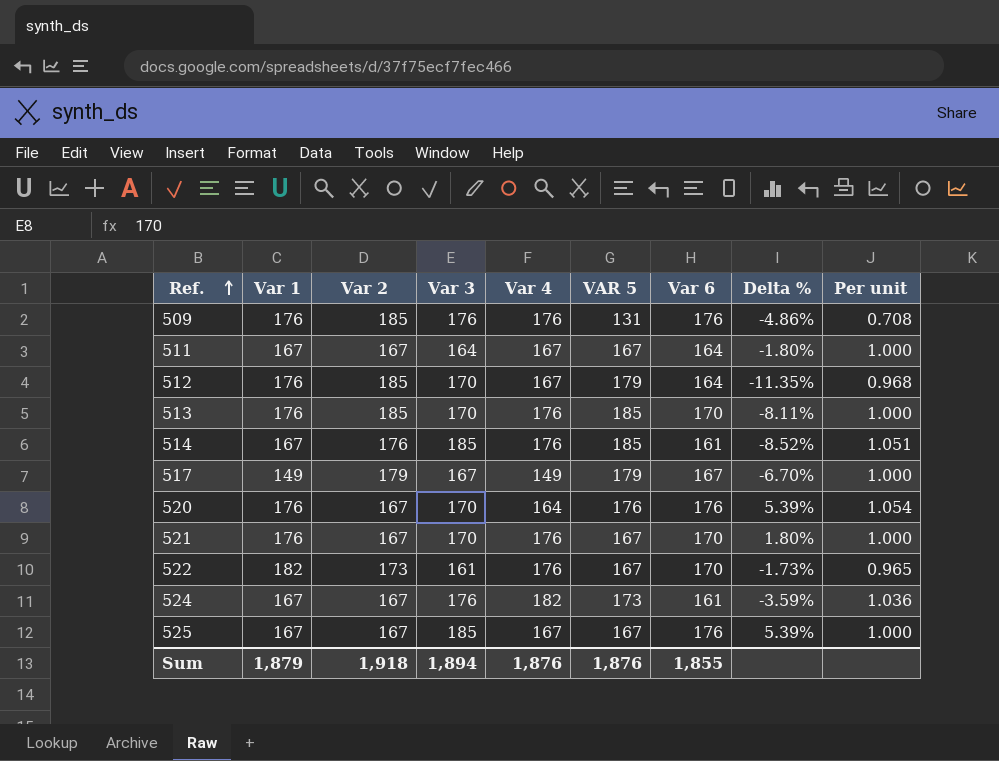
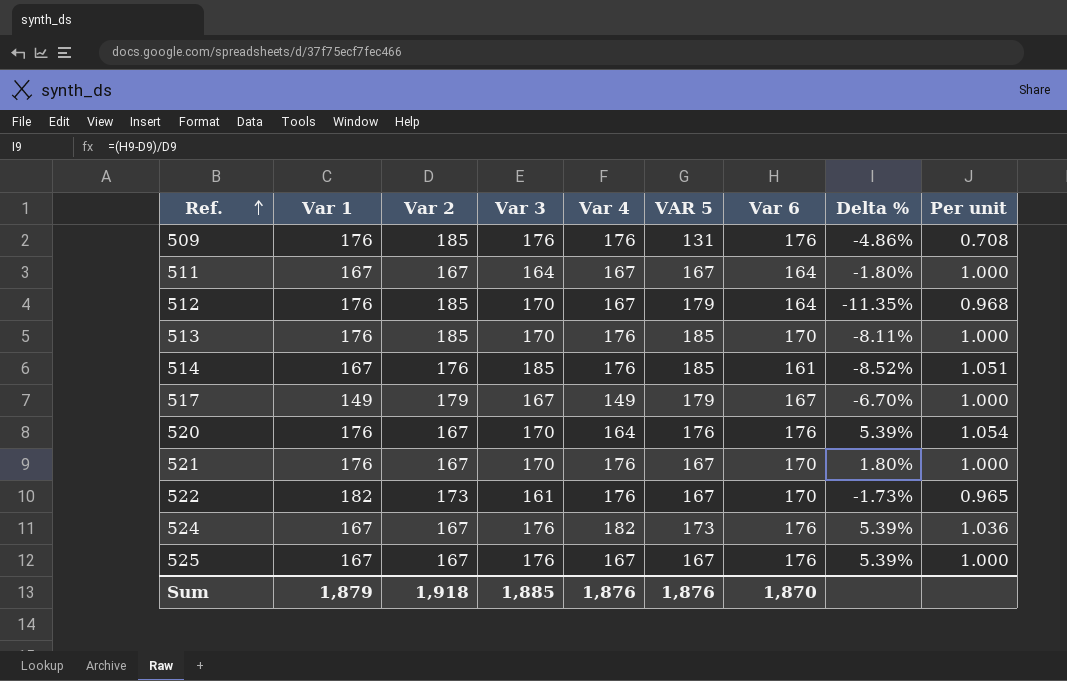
524 | Var 6: 161 -> 176
524 | Delta %: -3.59% -> 5.39%
525 | Var 3: 185 -> 176
Sum | Var 3: 1,894 -> 1,885
Sum | Var 6: 1,855 -> 1,870

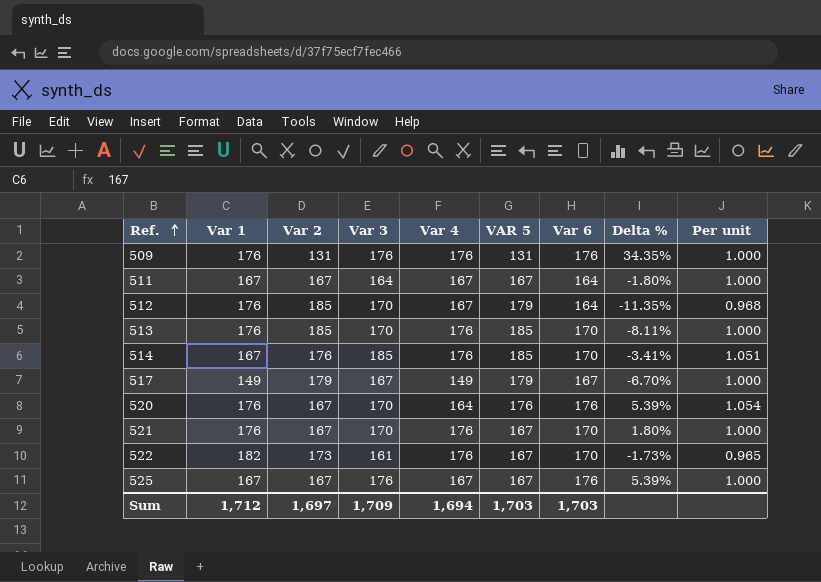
row 524: 167 | 167 | 176 | 182 | 173 | 176 | 5.39% | 1.036 -> none
509 | Var 2: 185 -> 131
509 | Delta %: -4.86% -> 34.35%
509 | Per unit: 0.708 -> 1.000
514 | Var 6: 161 -> 170
514 | Delta %: -8.52% -> -3.41%
Sum | Var 1: 1,879 -> 1,712
Sum | Var 2: 1,918 -> 1,697
Sum | Var 3: 1,885 -> 1,709
Sum | Var 4: 1,876 -> 1,694
Sum | VAR 5: 1,876 -> 1,703
Sum | Var 6: 1,870 -> 1,703

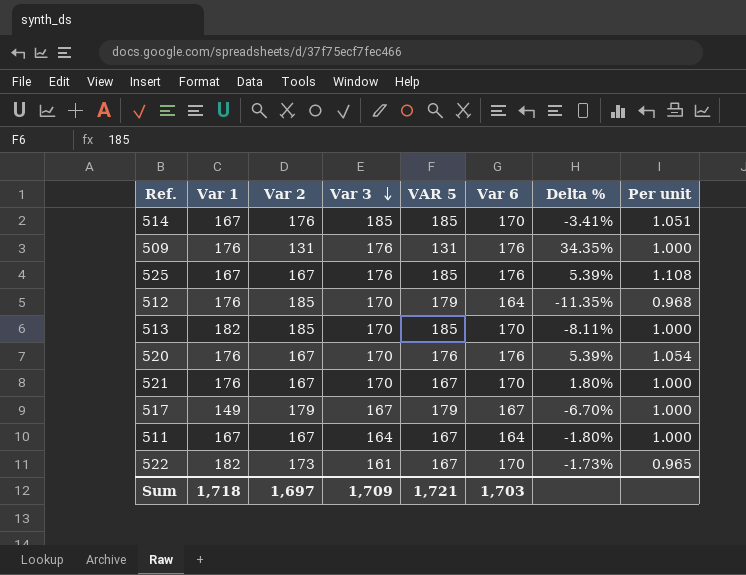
row order: Ref. ascending -> Var 3 descending
column Var 4 | position: 5 -> none
525 | VAR 5: 167 -> 185
525 | Per unit: 1.000 -> 1.108
513 | Var 1: 176 -> 182
Sum | Var 1: 1,712 -> 1,718
Sum | VAR 5: 1,703 -> 1,721

